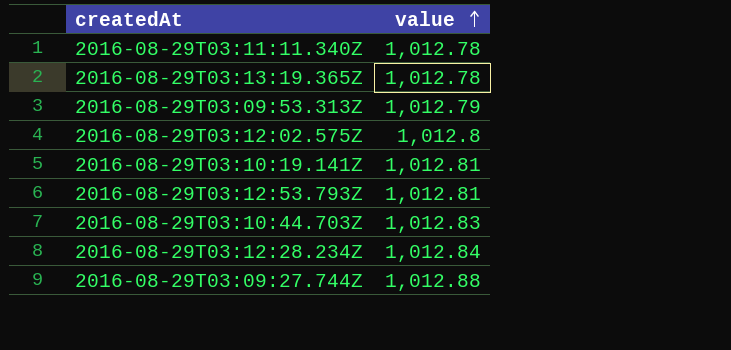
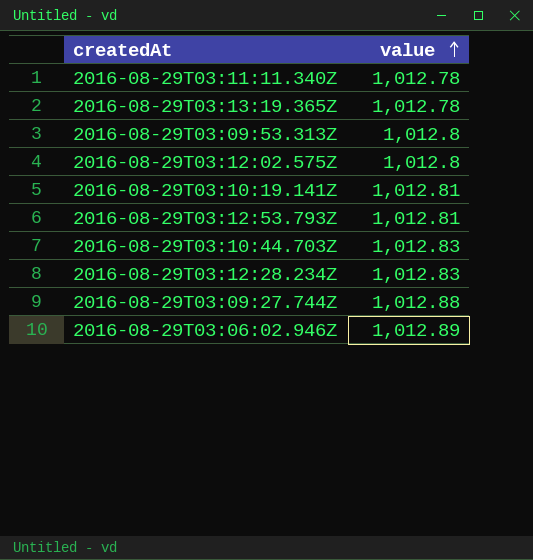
2016-08-29T03:09:53.313Z | value: 1,012.79 -> 1,012.8
2016-08-29T03:12:28.234Z | value: 1,012.84 -> 1,012.83
row 2016-08-29T03:06:02.946Z: none -> 1,012.89

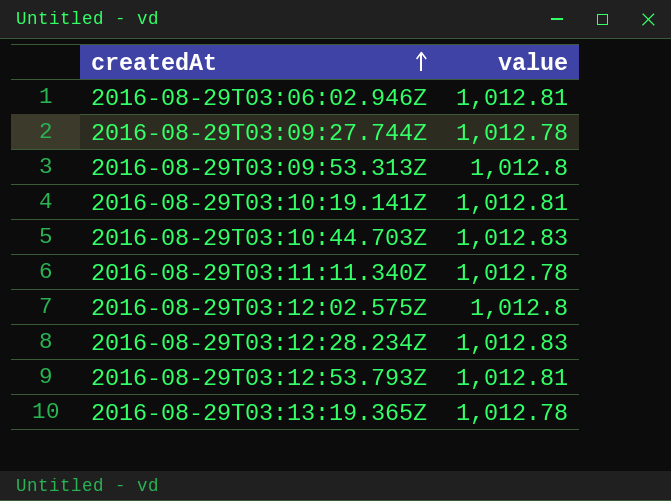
row order: value ascending -> createdAt ascending
2016-08-29T03:06:02.946Z | value: 1,012.89 -> 1,012.81
2016-08-29T03:09:27.744Z | value: 1,012.88 -> 1,012.78

